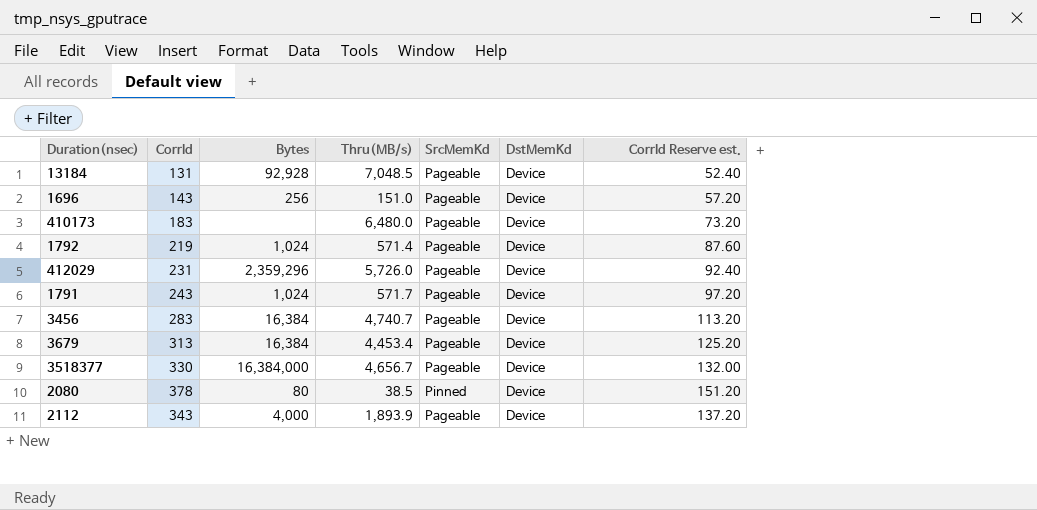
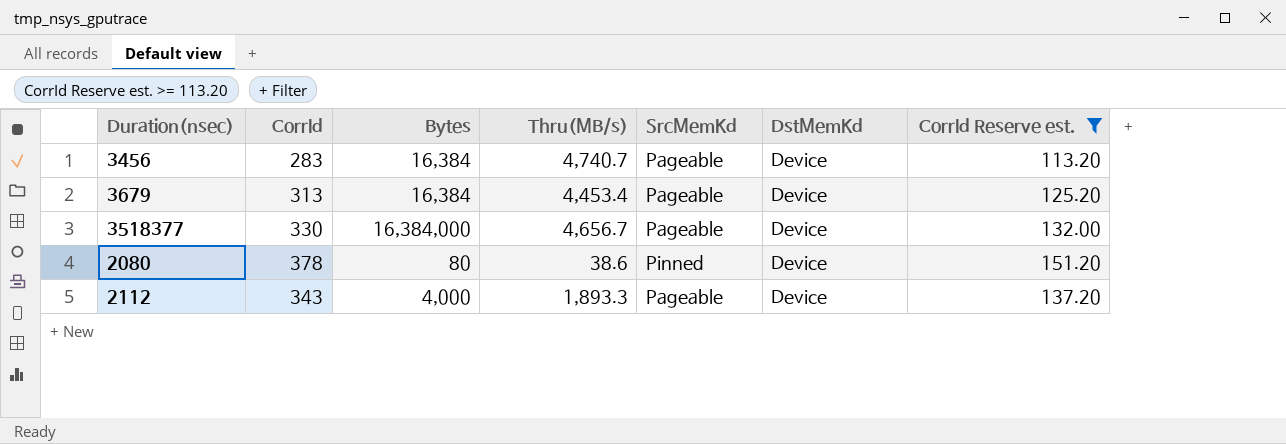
filter: none -> CorrId Reserve est. >= 113.20
2080 | Thru(MB/s): 38.5 -> 38.6
2112 | Thru(MB/s): 1,893.9 -> 1,893.3

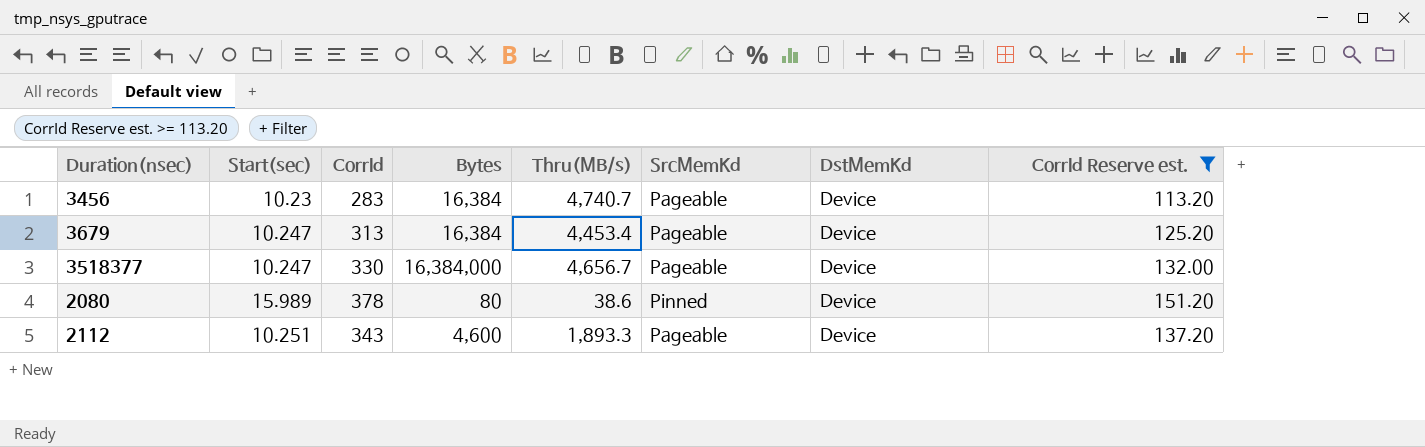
column Start(sec) | position: none -> 2
2112 | Bytes: 4,000 -> 4,600

